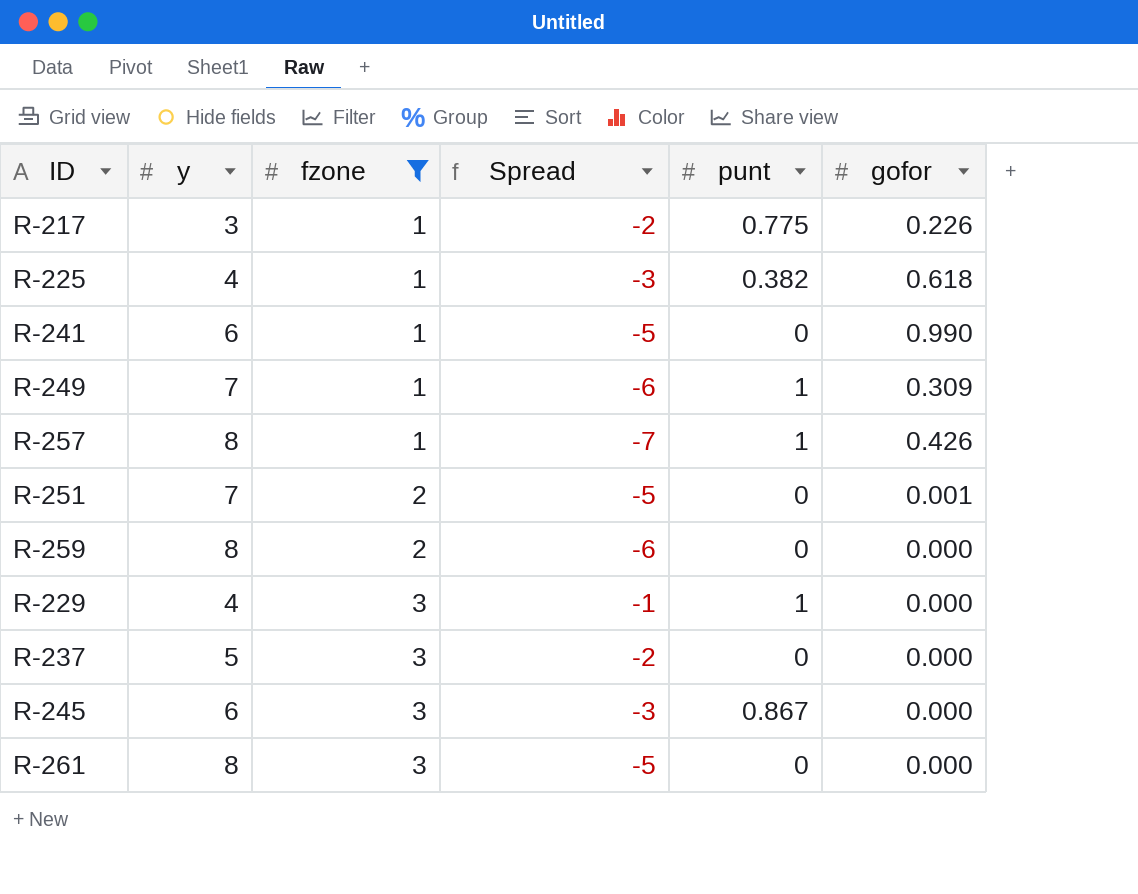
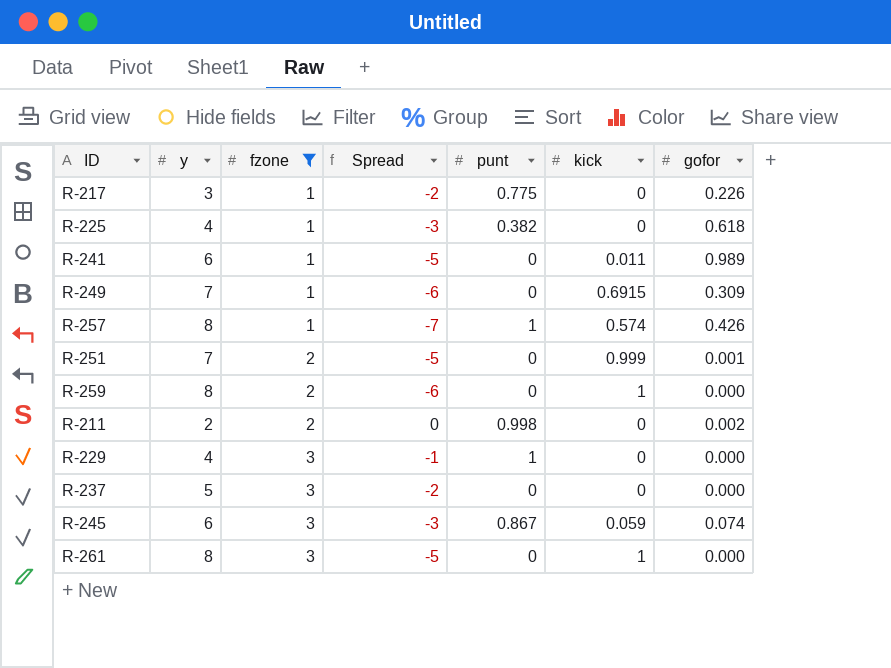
column kick | position: none -> 6
R-241 | gofor: 0.990 -> 0.989
R-249 | punt: 1 -> 0
row R-211: none -> 2 | 2 | 0 | 0.998 | 0 | 0.002
R-245 | gofor: 0.000 -> 0.074

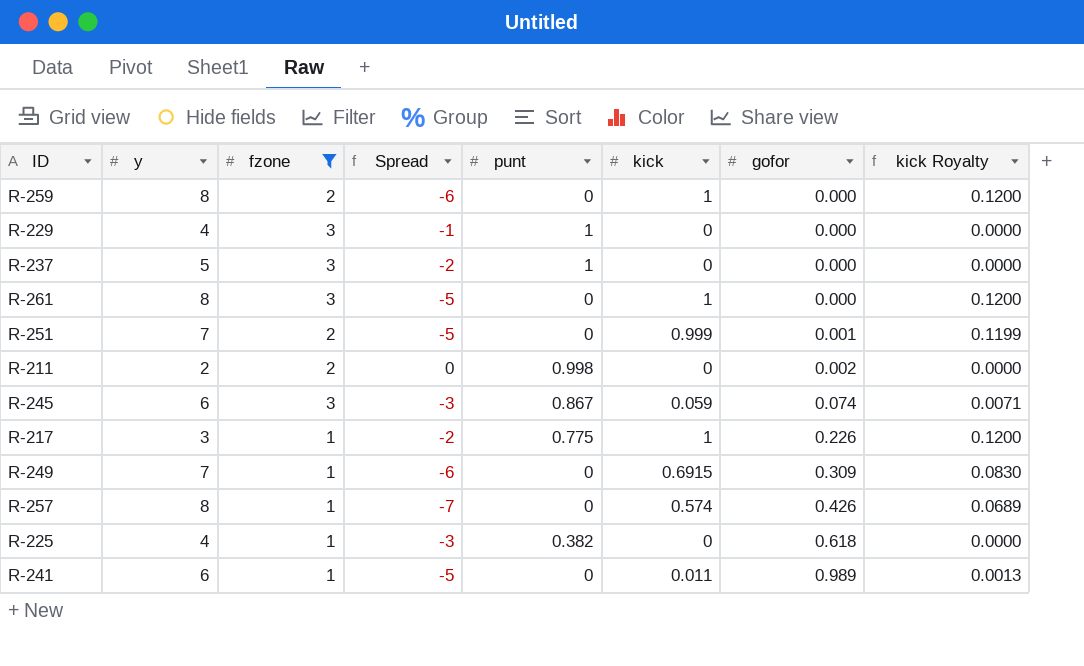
row order: fzone ascending -> gofor ascending
column kick Royalty | formula: none -> [kick] * 0.12
R-237 | punt: 0 -> 1
R-217 | kick: 0 -> 1
R-257 | punt: 1 -> 0

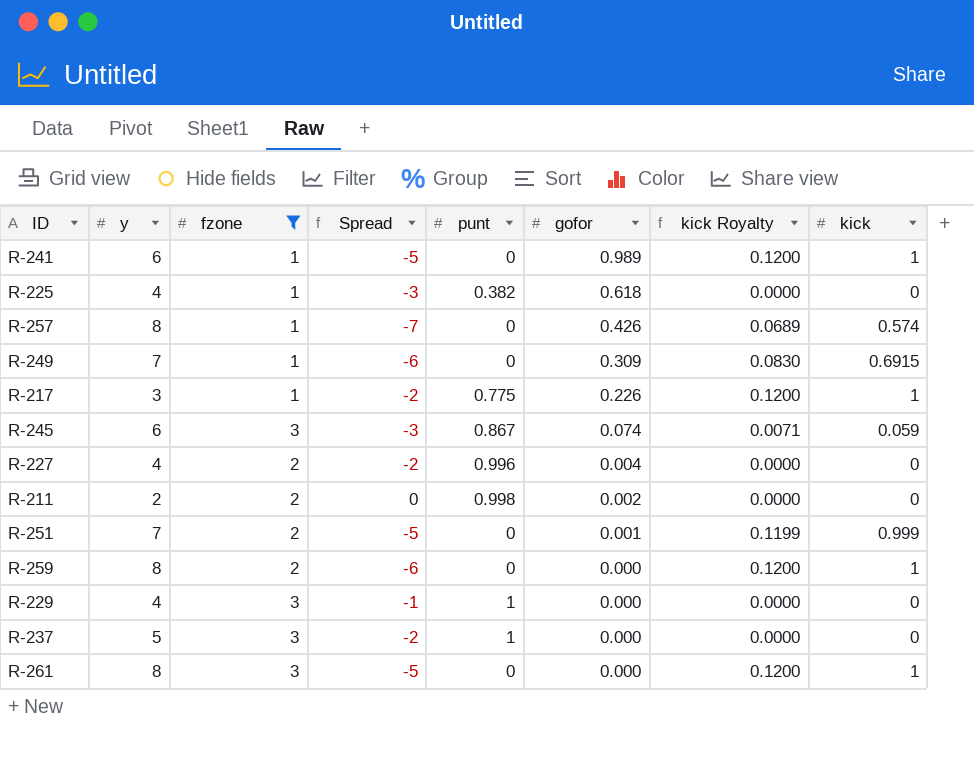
row order: gofor ascending -> gofor descending
column kick | position: 6 -> 8
R-241 | kick Royalty: 0.0013 -> 0.1200
R-241 | kick: 0.011 -> 1
row R-227: none -> 4 | 2 | -2 | 0.996 | 0.004 | 0.0000 | 0

